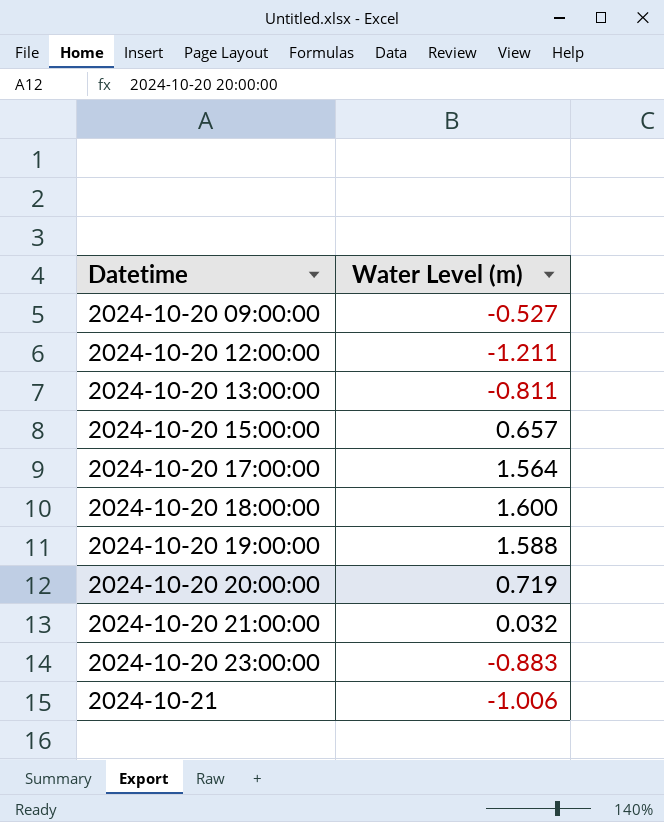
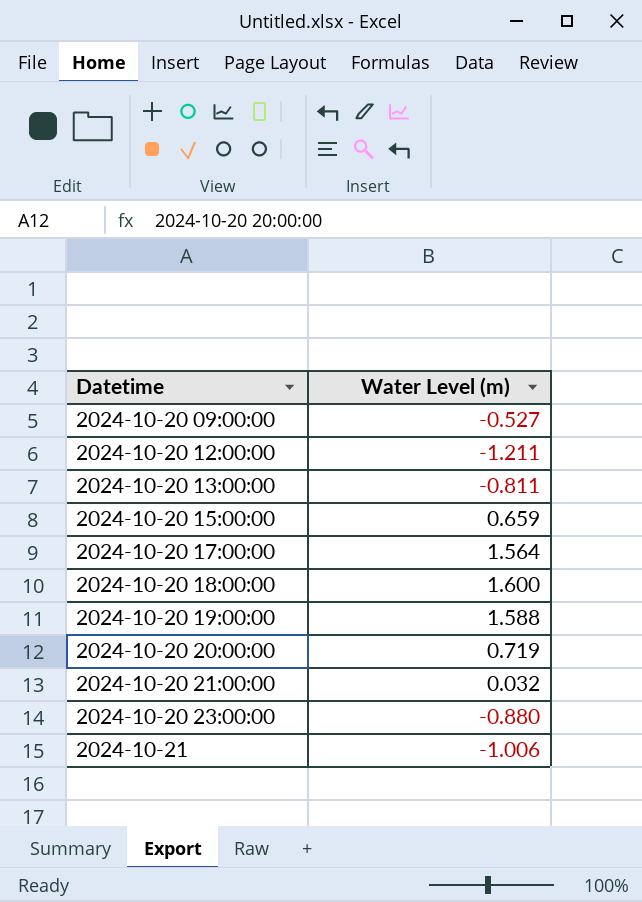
2024-10-20 15:00:00 | Water Level (m): 0.657 -> 0.659
2024-10-20 23:00:00 | Water Level (m): -0.883 -> -0.880

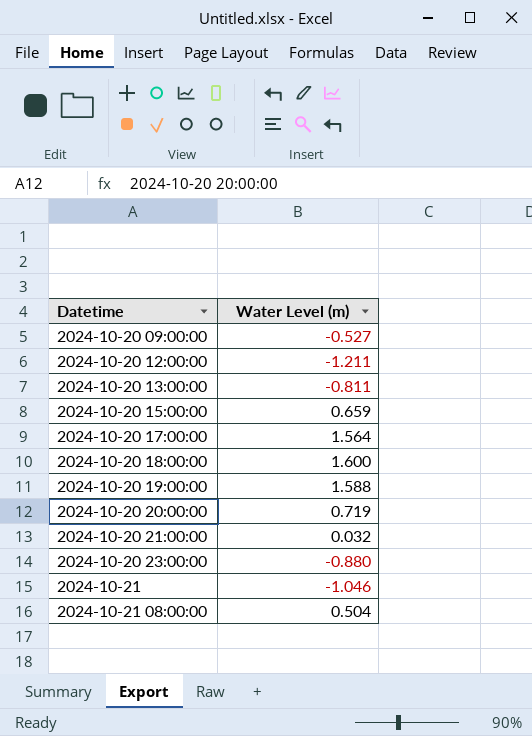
2024-10-21 | Water Level (m): -1.006 -> -1.046
row 2024-10-21 08:00:00: none -> 0.504

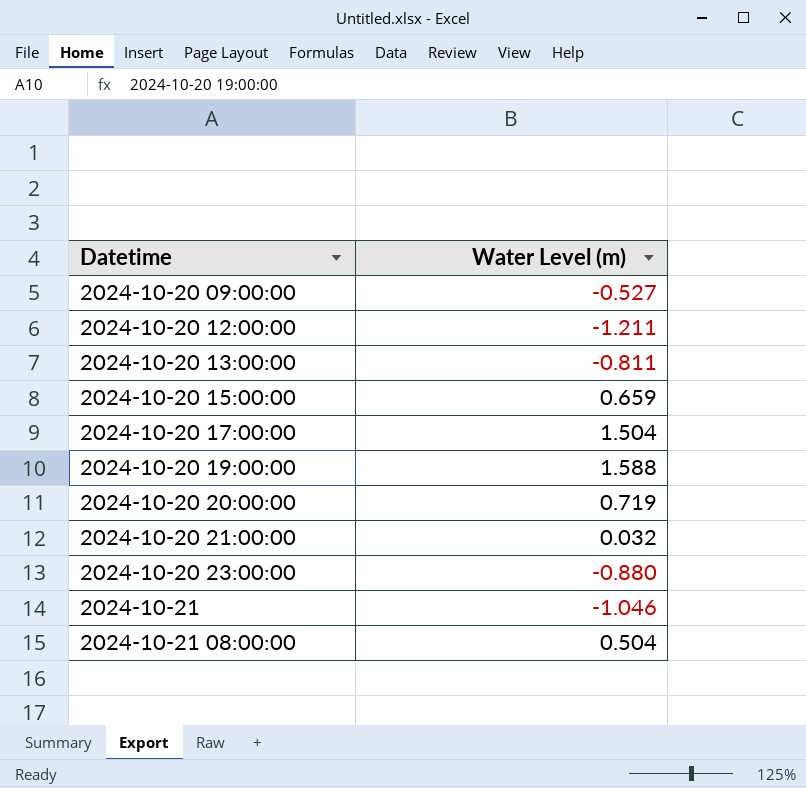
row 2024-10-20 18:00:00: 1.600 -> none
2024-10-20 17:00:00 | Water Level (m): 1.564 -> 1.504

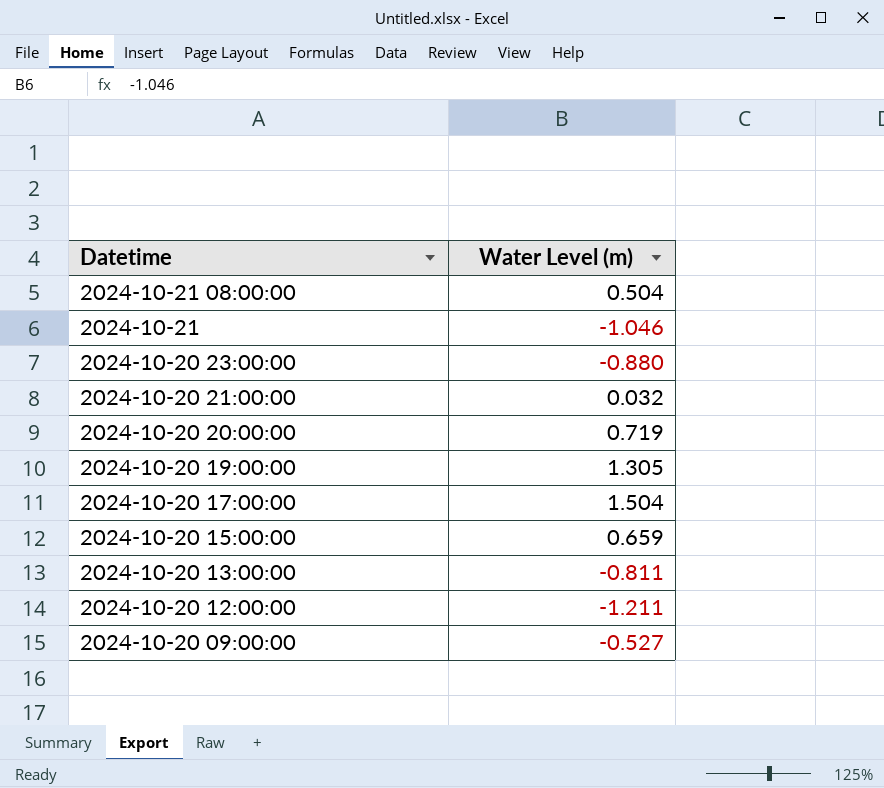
row order: Datetime ascending -> Datetime descending
2024-10-20 19:00:00 | Water Level (m): 1.588 -> 1.305

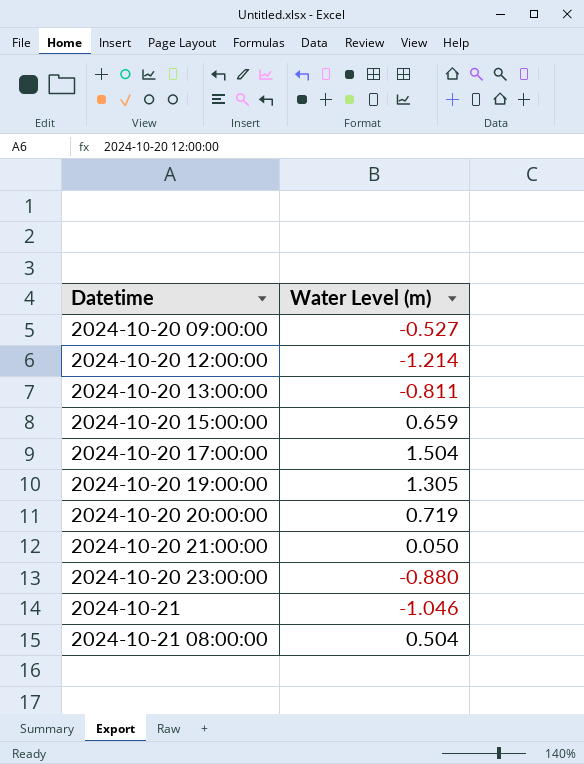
row order: Datetime descending -> Datetime ascending
2024-10-20 12:00:00 | Water Level (m): -1.211 -> -1.214
2024-10-20 21:00:00 | Water Level (m): 0.032 -> 0.050

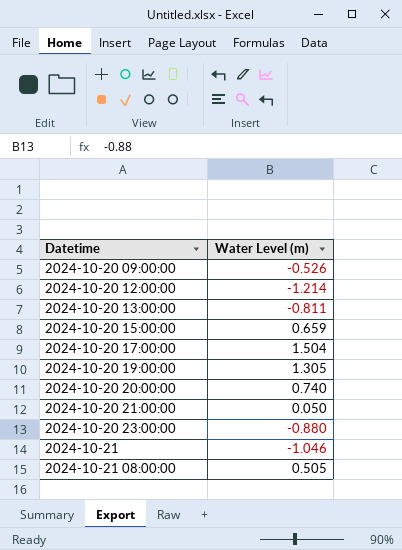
2024-10-20 09:00:00 | Water Level (m): -0.527 -> -0.526
2024-10-20 20:00:00 | Water Level (m): 0.719 -> 0.740
2024-10-21 08:00:00 | Water Level (m): 0.504 -> 0.505

